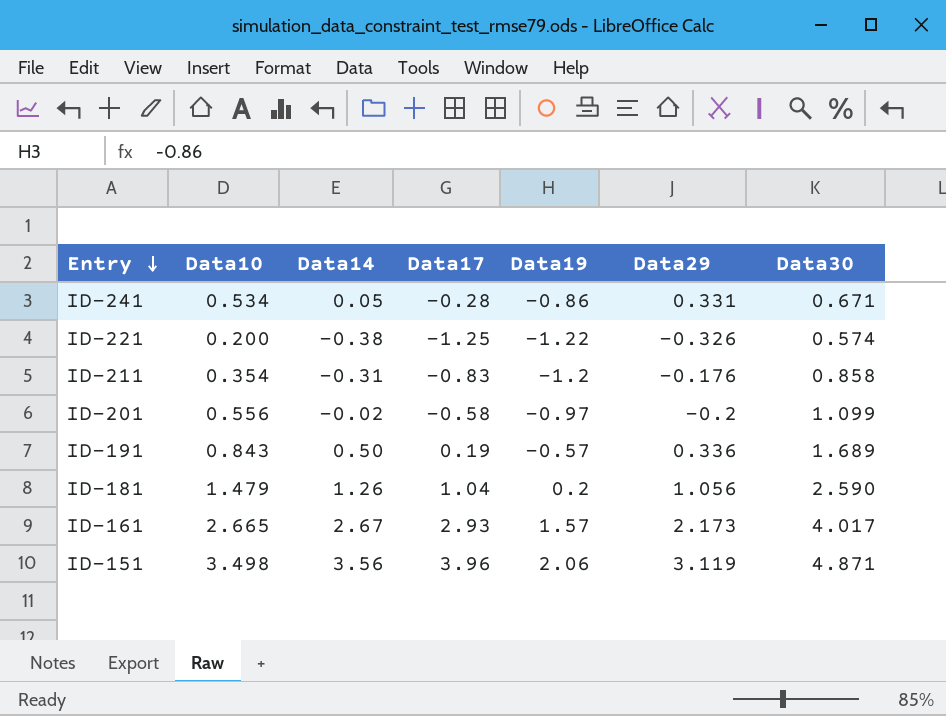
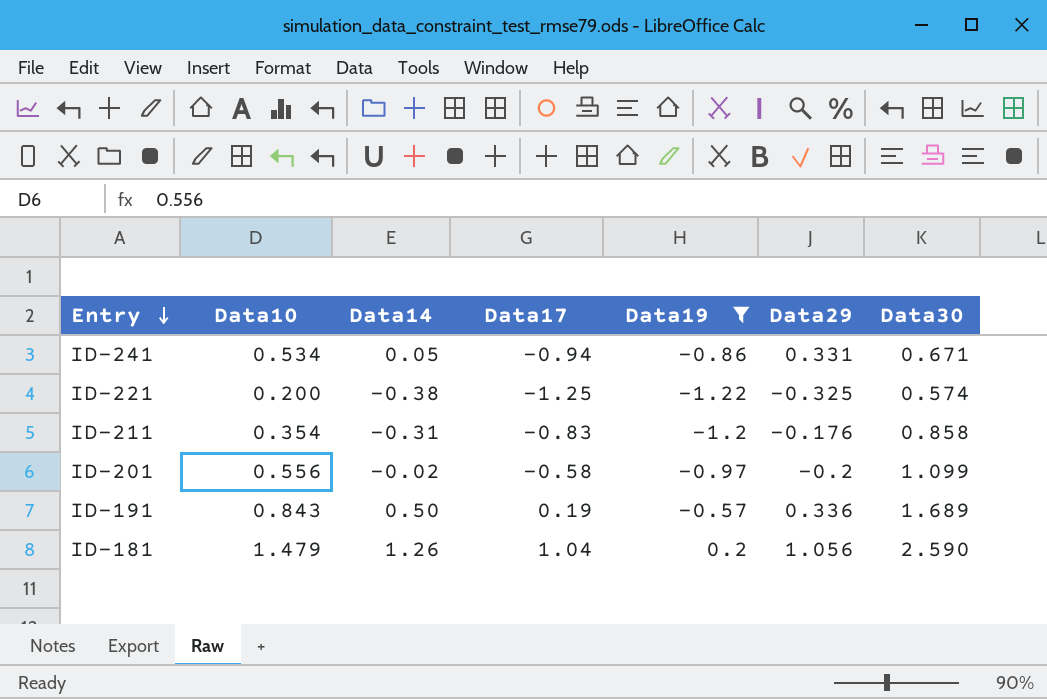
filter: none -> Data19 <= 0.2
ID-241 | Data17: -0.28 -> -0.94
ID-221 | Data29: -0.326 -> -0.325

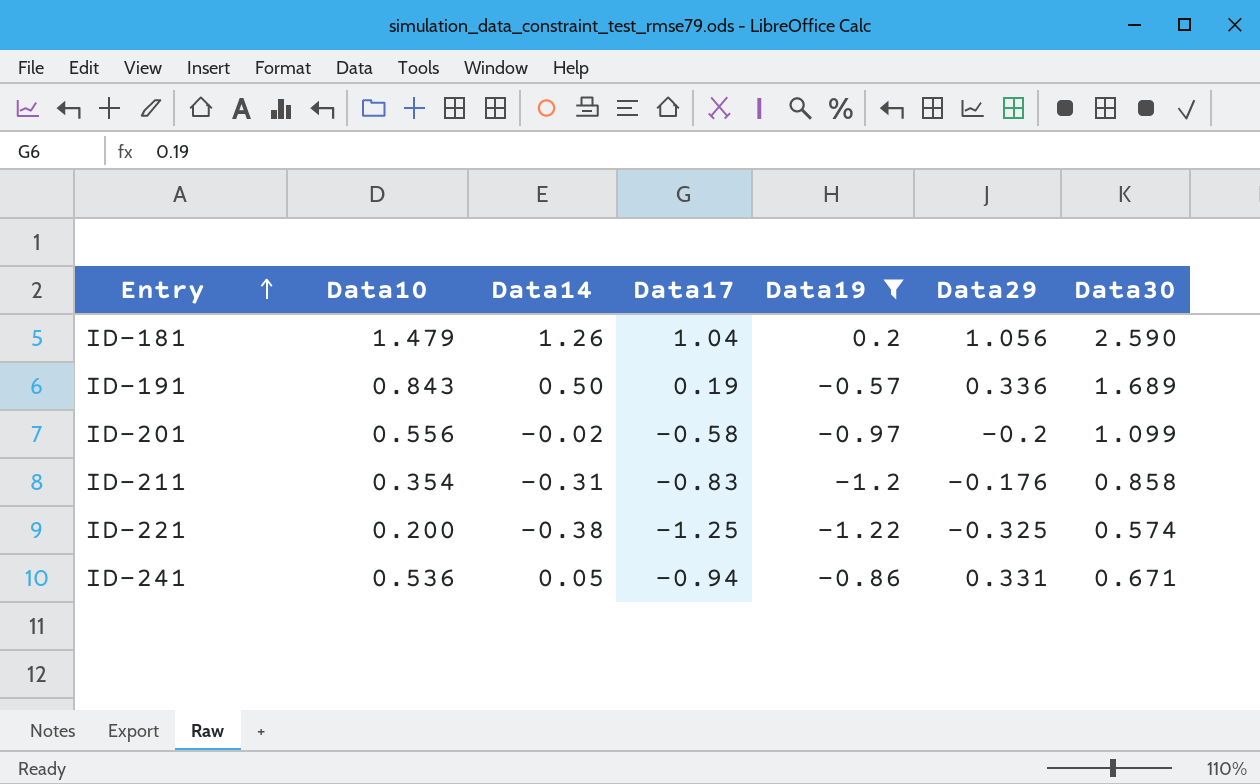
row order: Entry descending -> Entry ascending
ID-241 | Data10: 0.534 -> 0.536

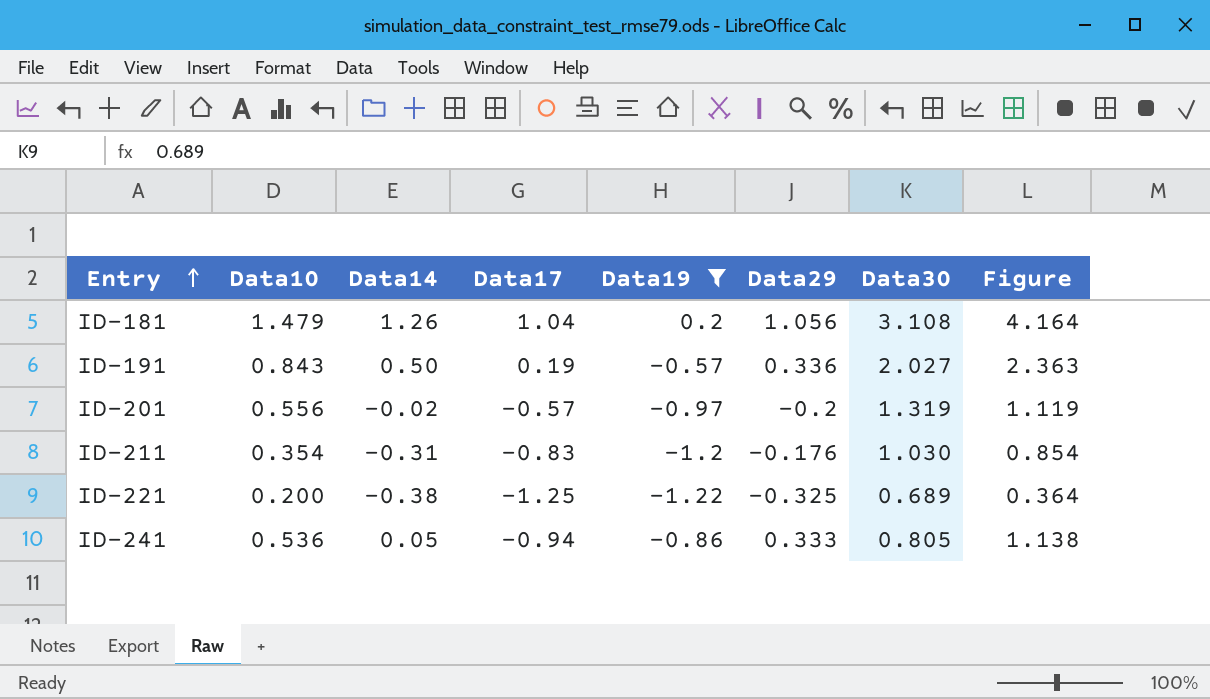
column Figure | formula: none -> [Data29] + [Data30]
ID-181 | Data30: 2.590 -> 3.108
ID-191 | Data30: 1.689 -> 2.027
ID-201 | Data17: -0.58 -> -0.57
ID-201 | Data30: 1.099 -> 1.319
ID-211 | Data30: 0.858 -> 1.030
ID-221 | Data30: 0.574 -> 0.689
ID-241 | Data29: 0.331 -> 0.333
ID-241 | Data30: 0.671 -> 0.805

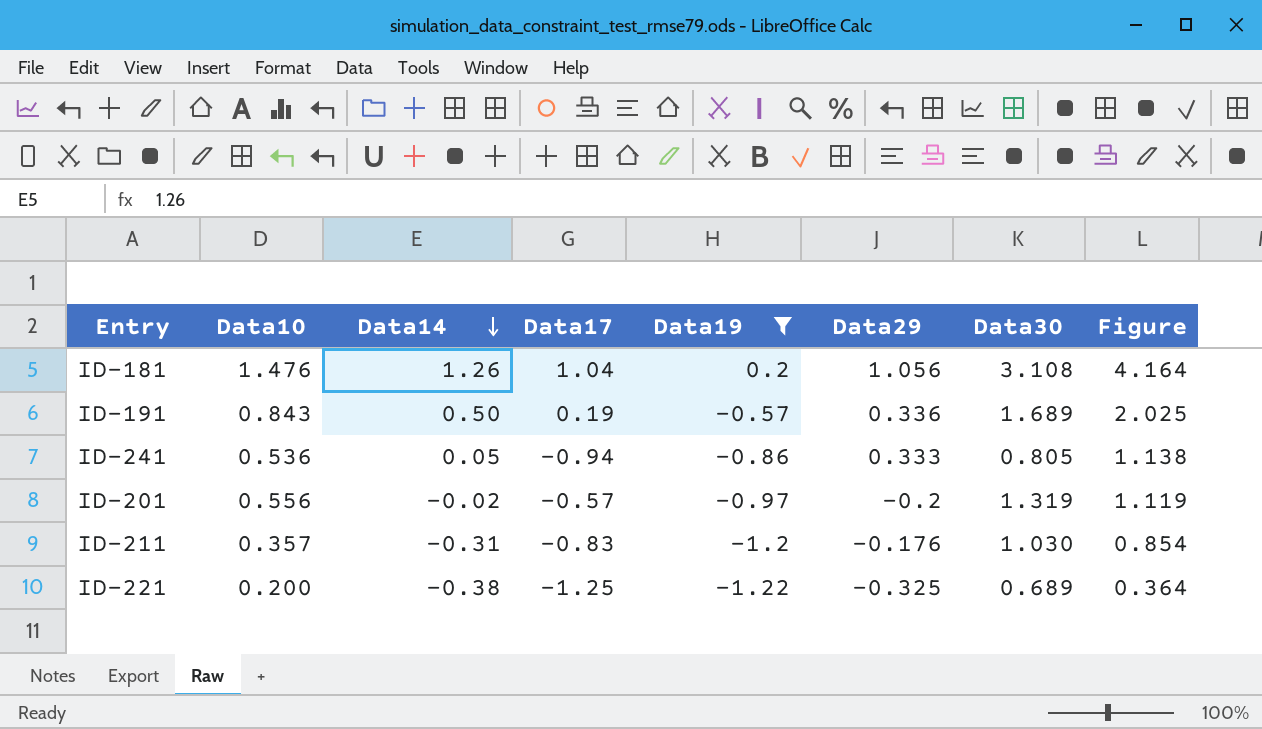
row order: Entry ascending -> Data14 descending
ID-181 | Data10: 1.479 -> 1.476
ID-191 | Data30: 2.027 -> 1.689
ID-191 | Figure: 2.363 -> 2.025
ID-211 | Data10: 0.354 -> 0.357

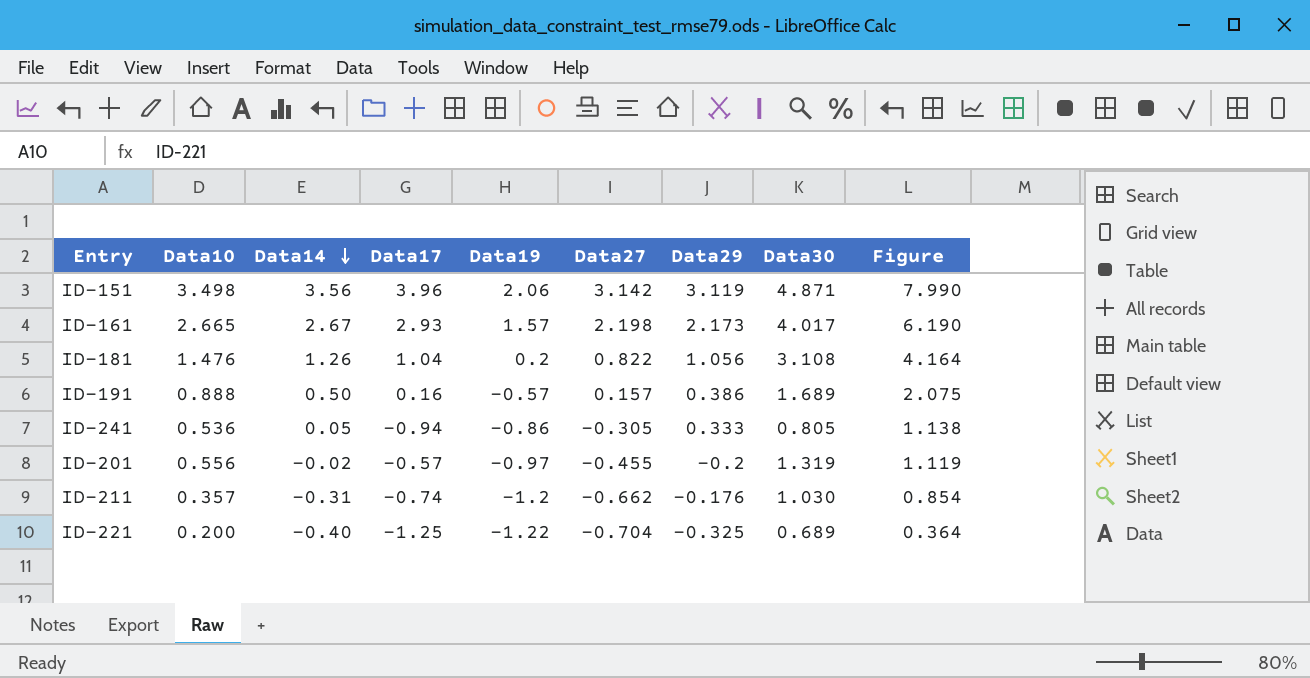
filter: Data19 <= 0.2 -> none
column Data27 | position: none -> 6
ID-191 | Data10: 0.843 -> 0.888
ID-191 | Data17: 0.19 -> 0.16
ID-191 | Data29: 0.336 -> 0.386
ID-191 | Figure: 2.025 -> 2.075
ID-211 | Data17: -0.83 -> -0.74
ID-221 | Data14: -0.38 -> -0.40

